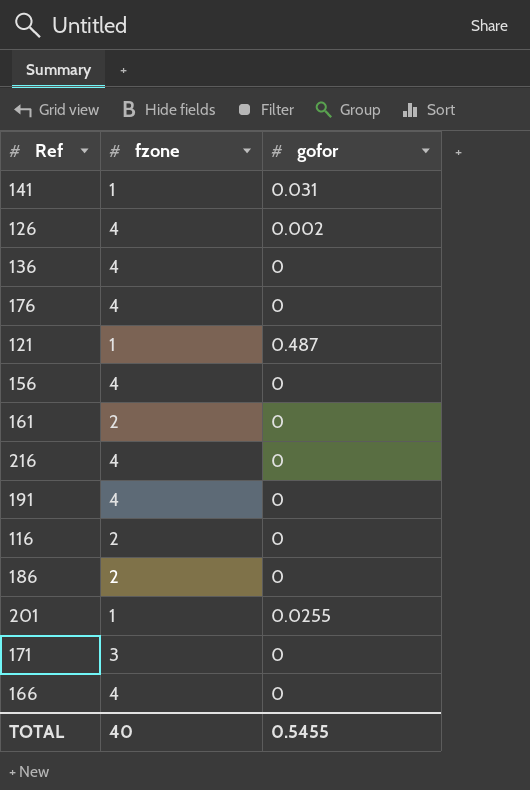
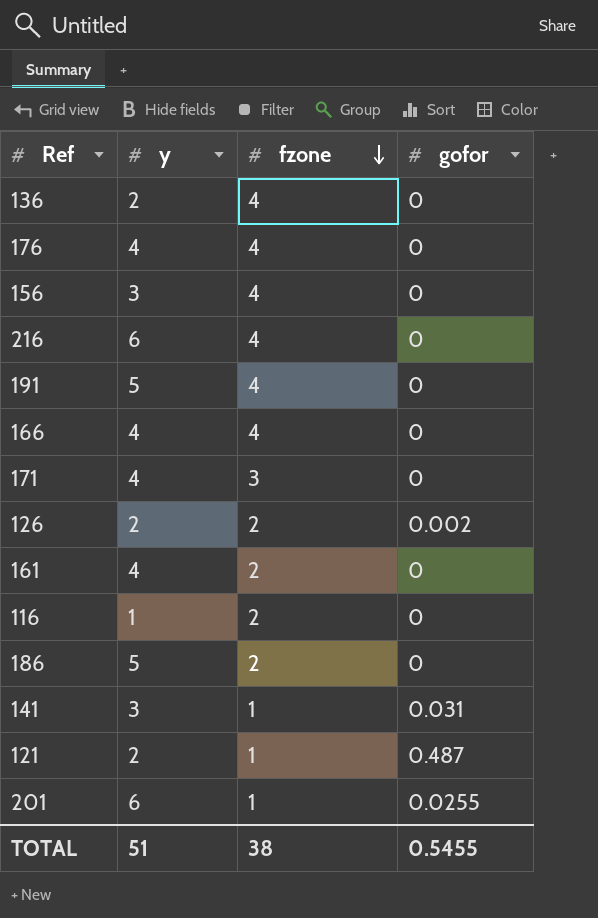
row order: none -> fzone descending
column y | position: none -> 2
126 | fzone: 4 -> 2
TOTAL | fzone: 40 -> 38

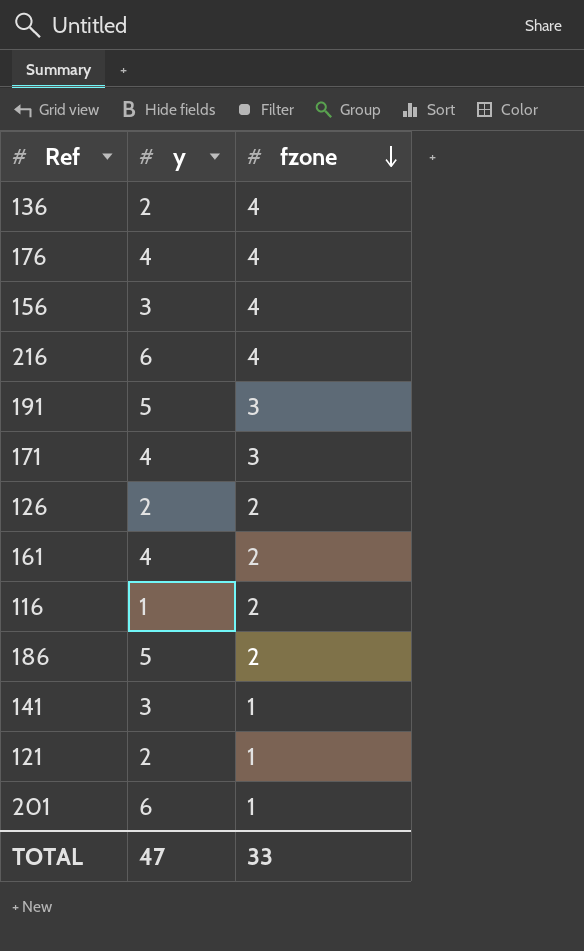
column gofor | position: 4 -> none
row 166: 4 | 4 | 0 -> none
191 | fzone: 4 -> 3
TOTAL | y: 51 -> 47
TOTAL | fzone: 38 -> 33

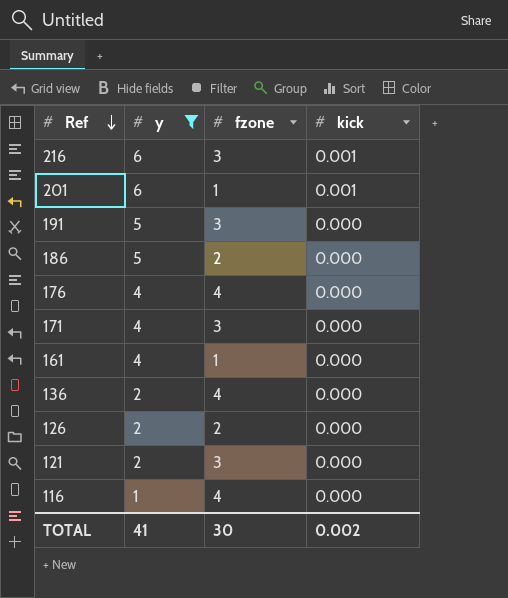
filter: none -> y != 3
row order: fzone descending -> Ref descending
column kick | position: none -> 4
216 | fzone: 4 -> 3
161 | fzone: 2 -> 1
121 | fzone: 1 -> 3
116 | fzone: 2 -> 4
TOTAL | y: 47 -> 41
TOTAL | fzone: 33 -> 30

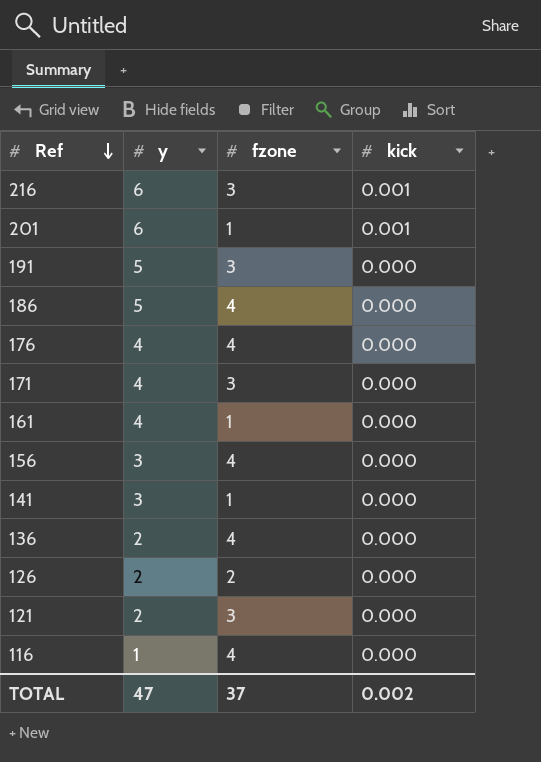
filter: y != 3 -> none
186 | fzone: 2 -> 4
TOTAL | y: 41 -> 47
TOTAL | fzone: 30 -> 37

